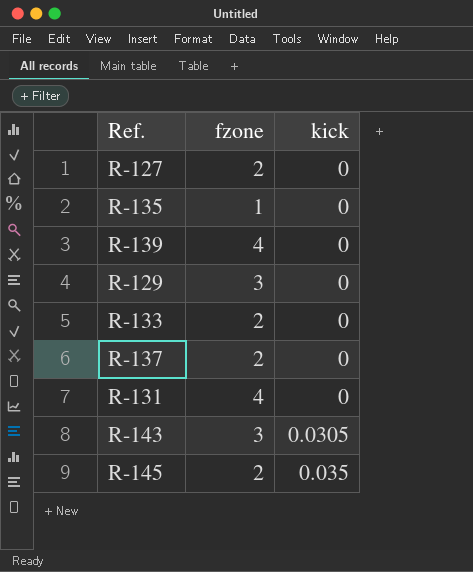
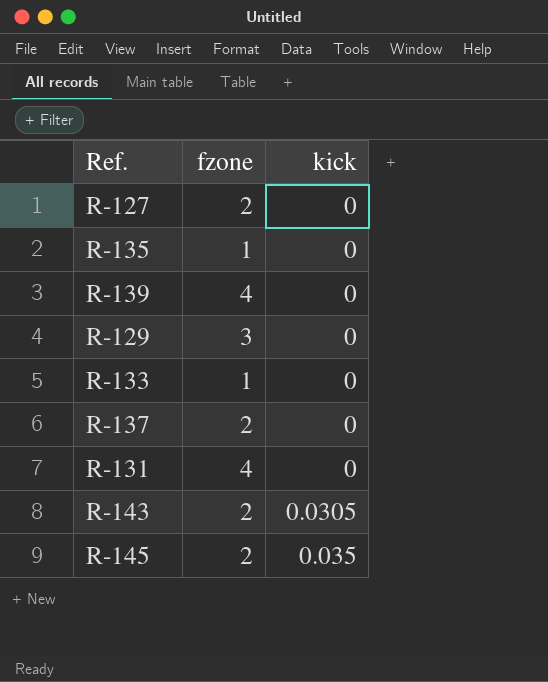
R-133 | fzone: 2 -> 1
R-143 | fzone: 3 -> 2

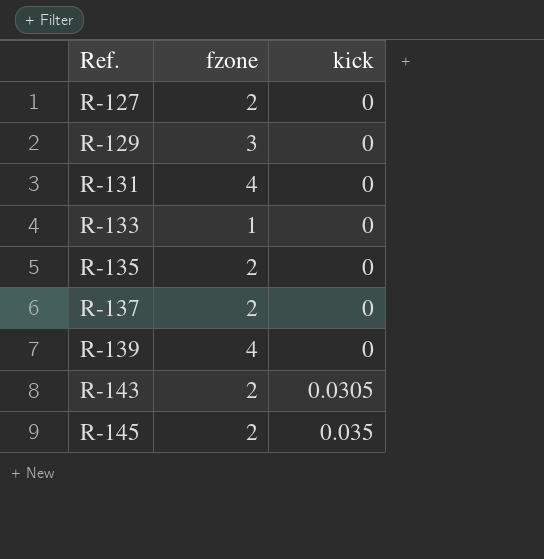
row order: kick ascending -> Ref. ascending
R-135 | fzone: 1 -> 2

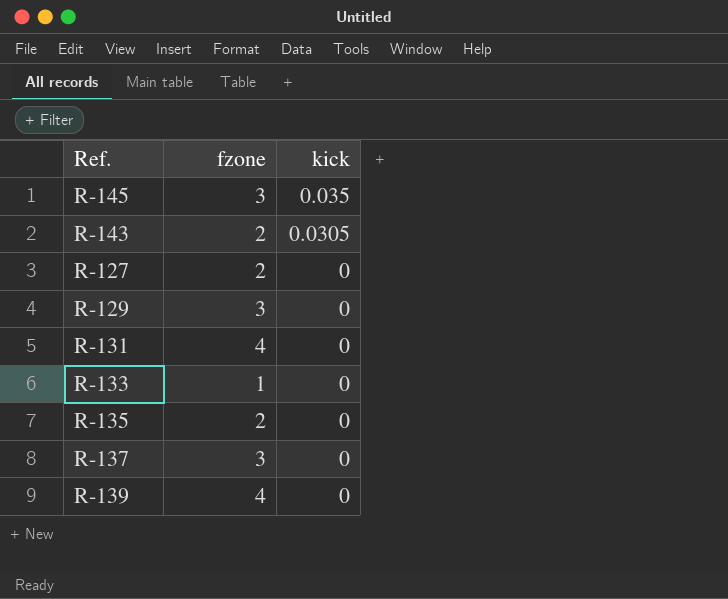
row order: Ref. ascending -> kick descending
R-145 | fzone: 2 -> 3
R-137 | fzone: 2 -> 3

